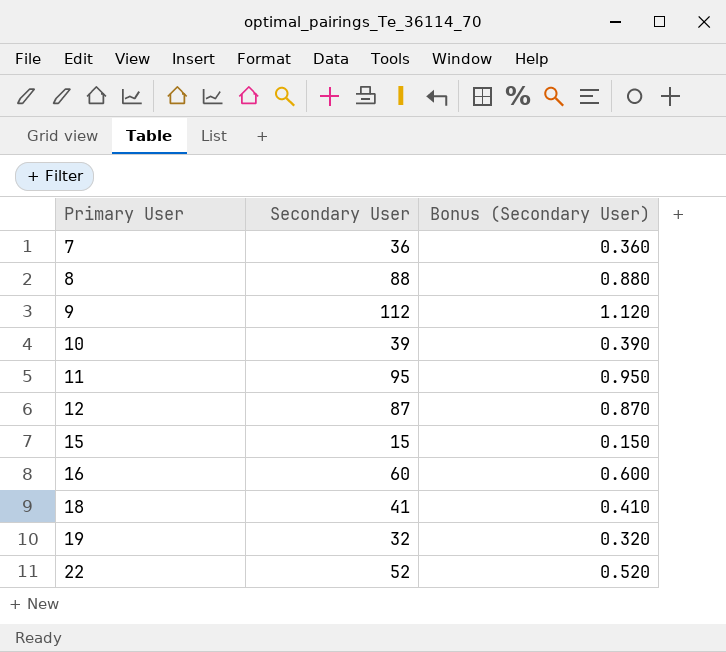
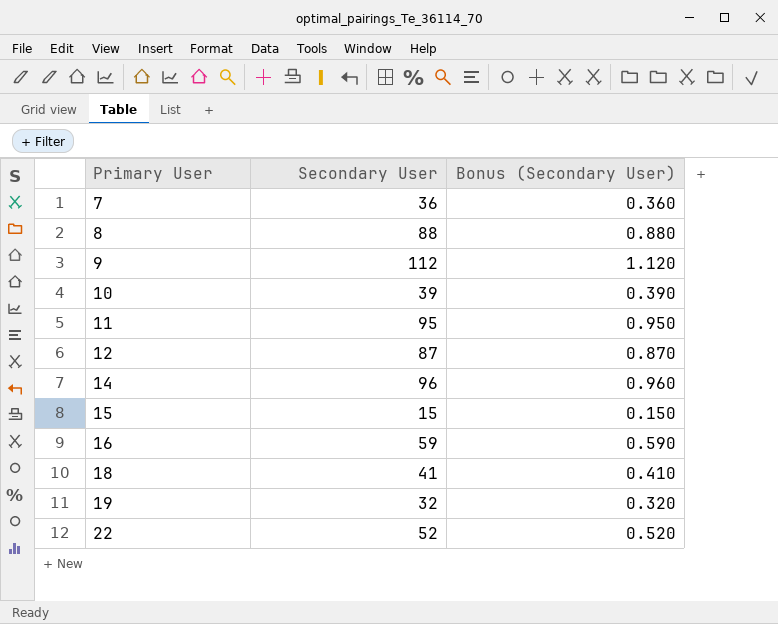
row 14: none -> 96 | 0.960
16 | Secondary User: 60 -> 59
16 | Bonus (Secondary User): 0.600 -> 0.590

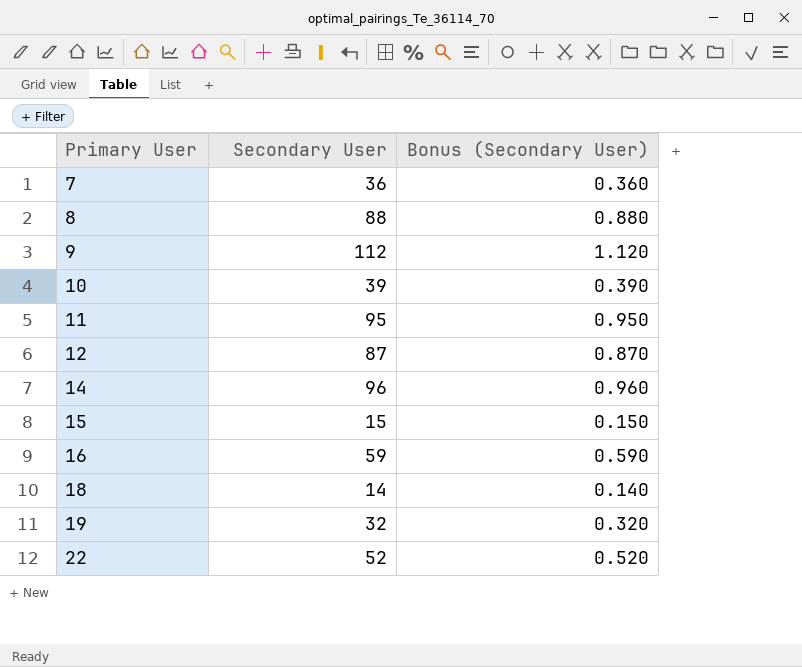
18 | Secondary User: 41 -> 14
18 | Bonus (Secondary User): 0.410 -> 0.140

